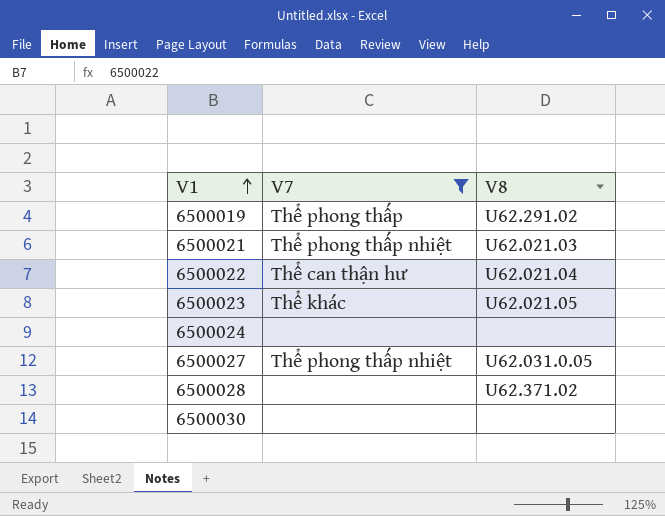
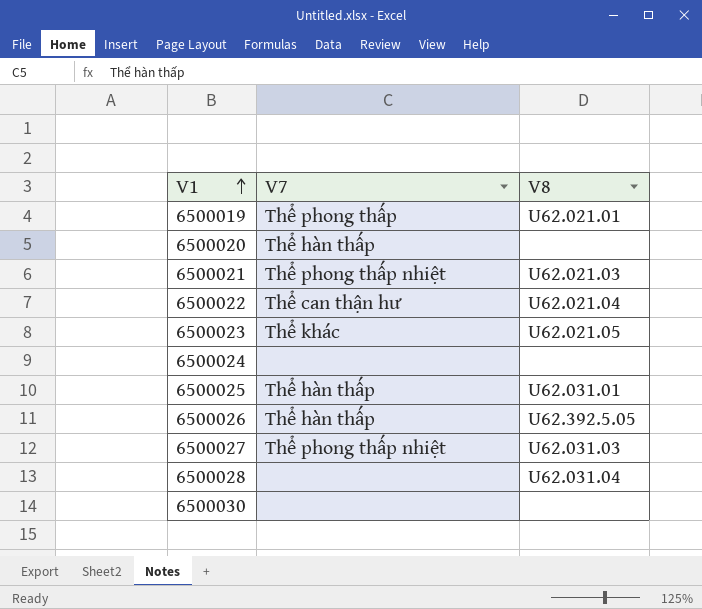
filter: V7 != Thể hàn thấp -> none
6500019 | V8: U62.291.02 -> U62.021.01
6500027 | V8: U62.031.0.05 -> U62.031.03
6500028 | V8: U62.371.02 -> U62.031.04

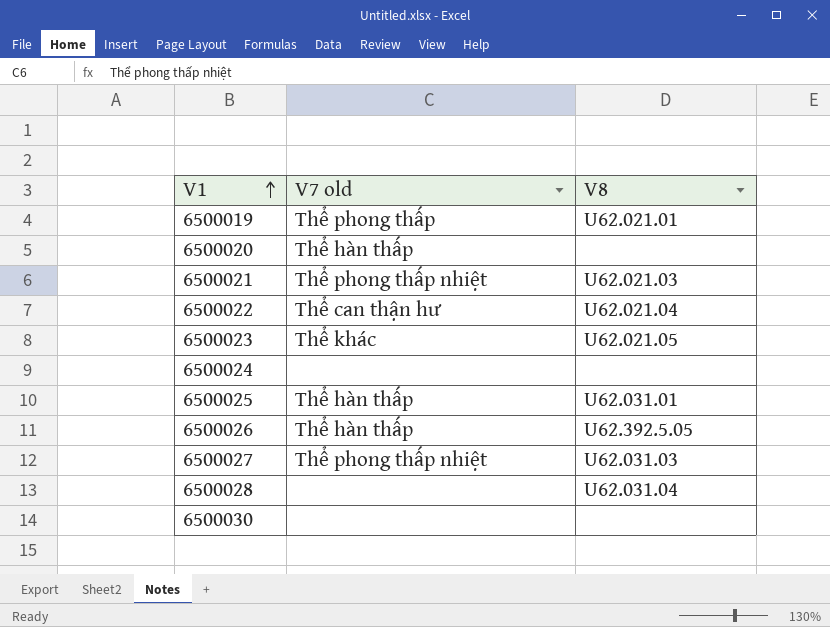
column name: V7 -> V7 old

